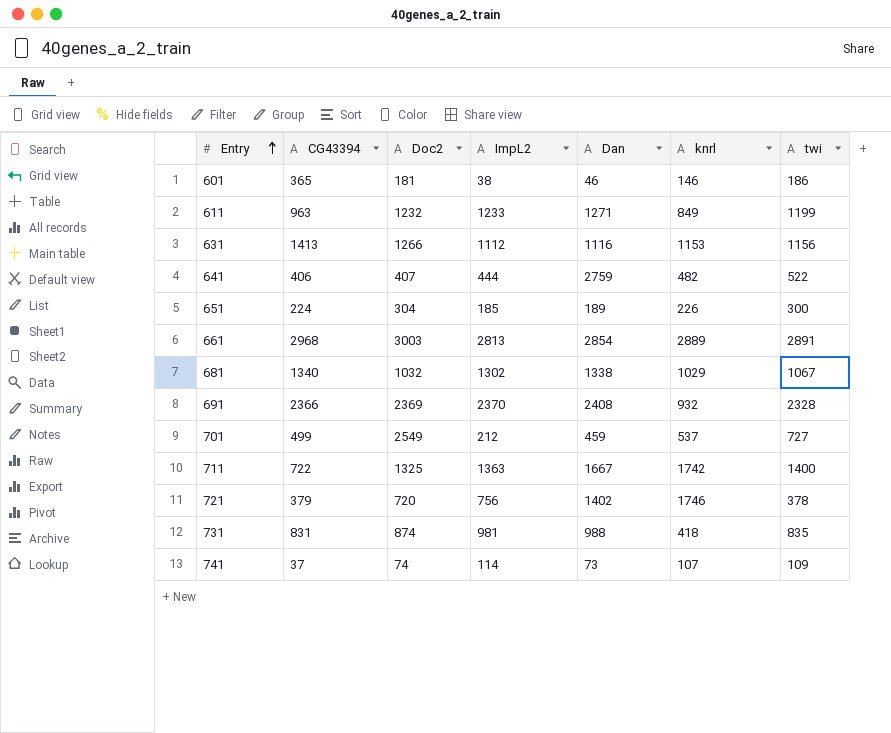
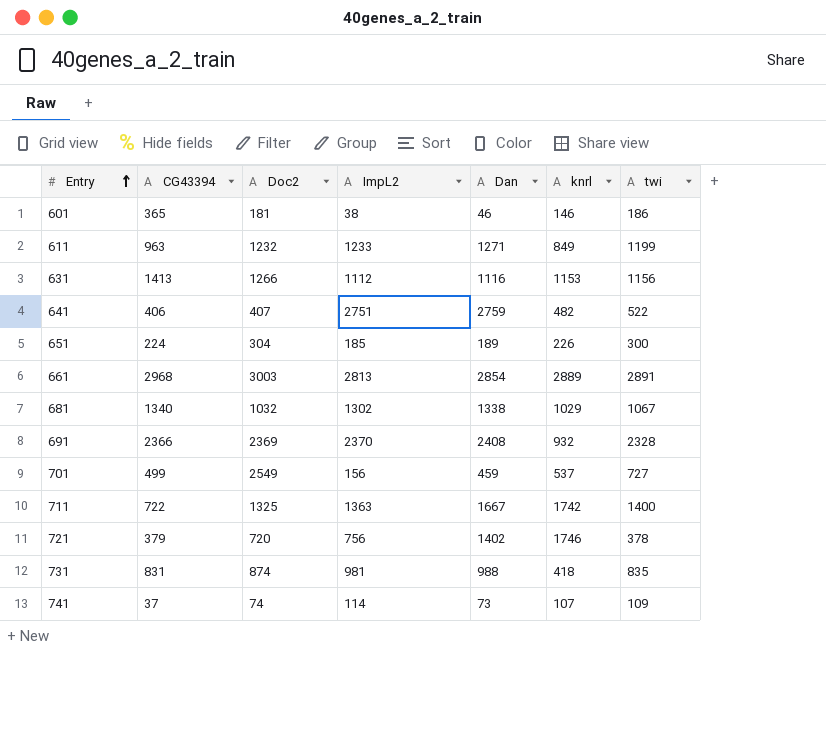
641 | ImpL2: 444 -> 2751
701 | ImpL2: 212 -> 156

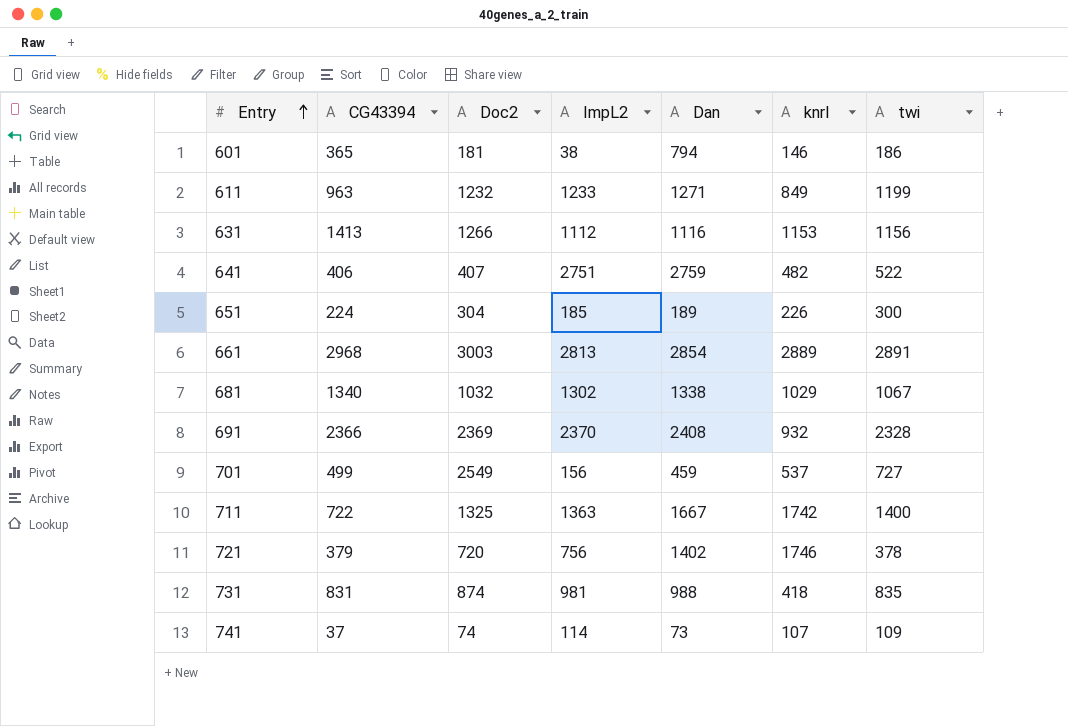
601 | Dan: 46 -> 794

